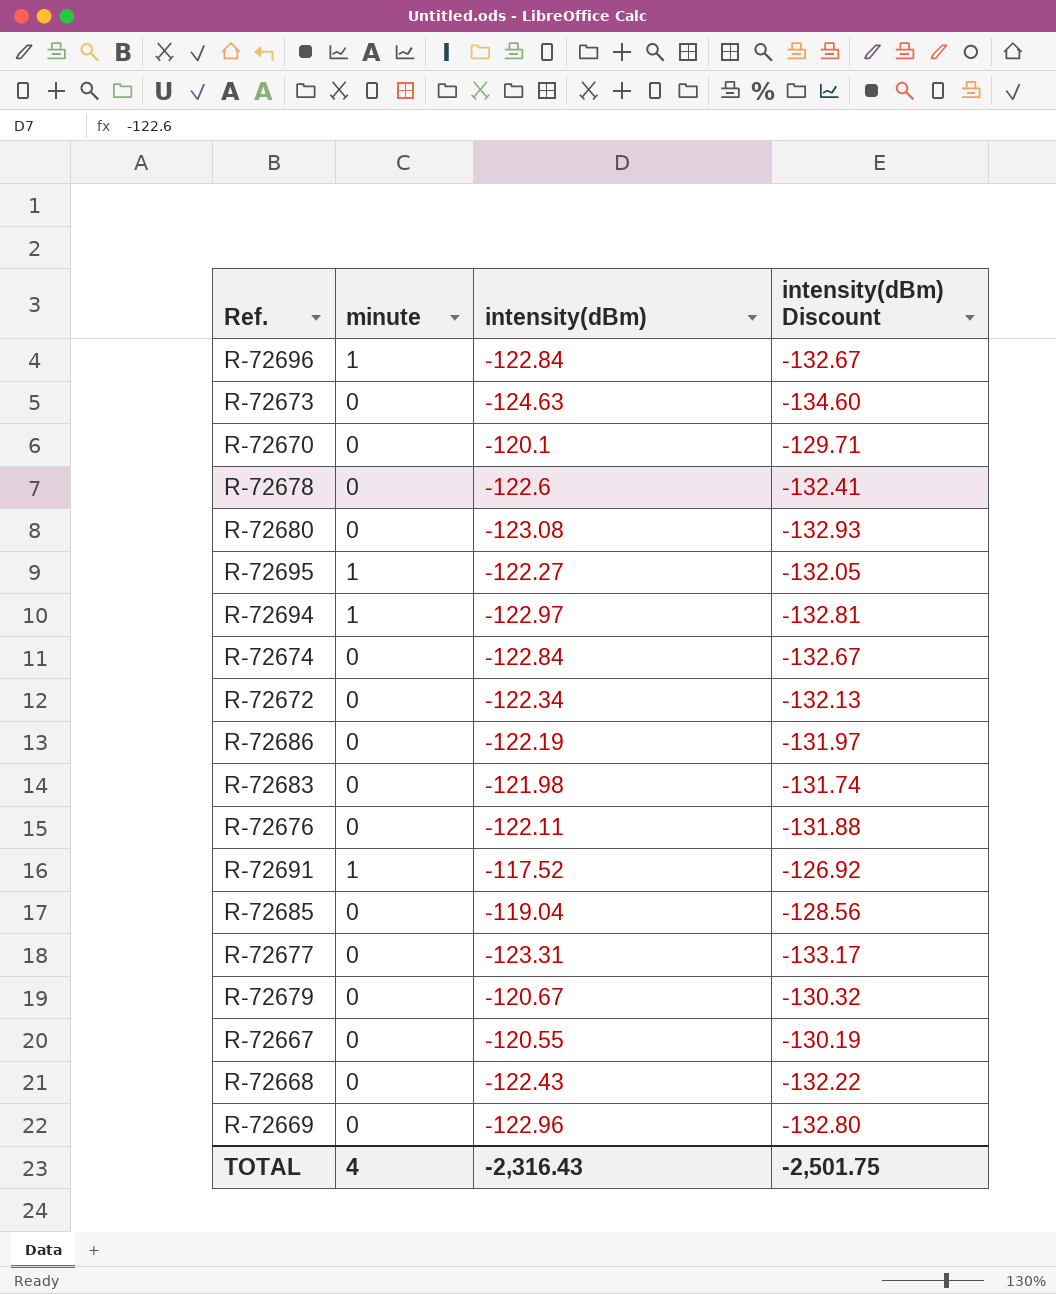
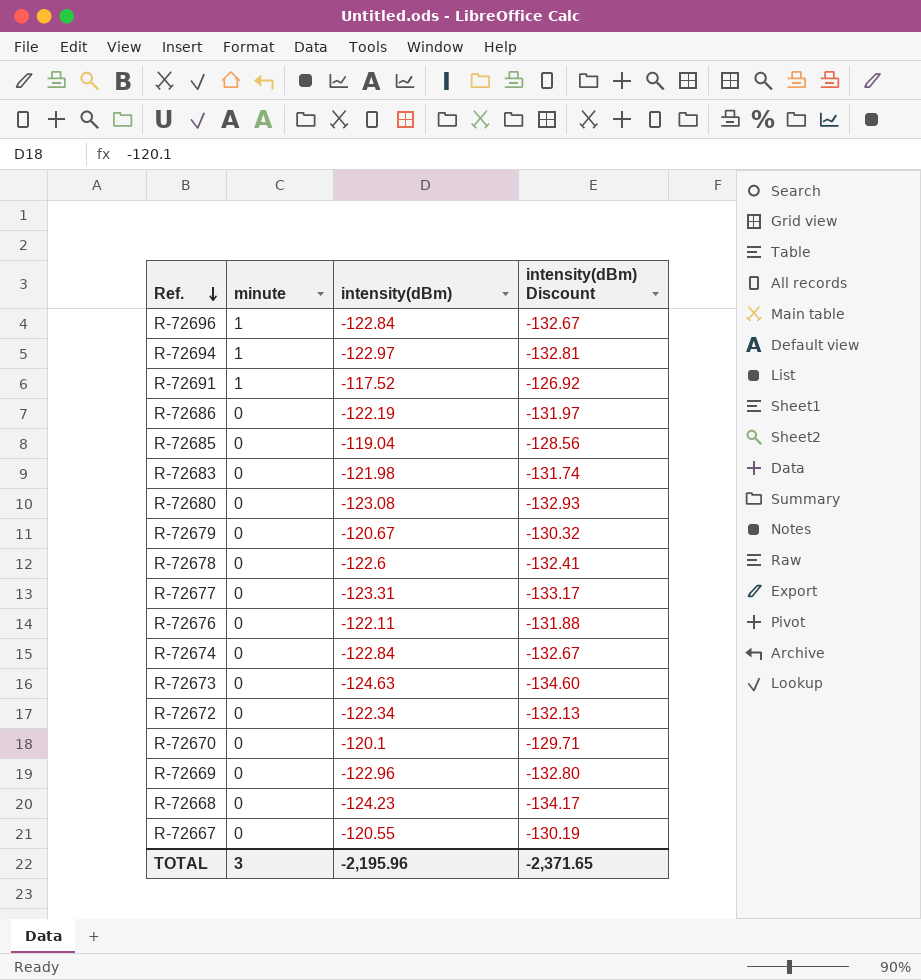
row order: none -> Ref. descending
row R-72695: 1 | -122.27 | -132.05 -> none
R-72668 | intensity(dBm): -122.43 -> -124.23
R-72668 | intensity(dBm) Discount: -132.22 -> -134.17
TOTAL | minute: 4 -> 3
TOTAL | intensity(dBm): -2,316.43 -> -2,195.96
TOTAL | intensity(dBm) Discount: -2,501.75 -> -2,371.65

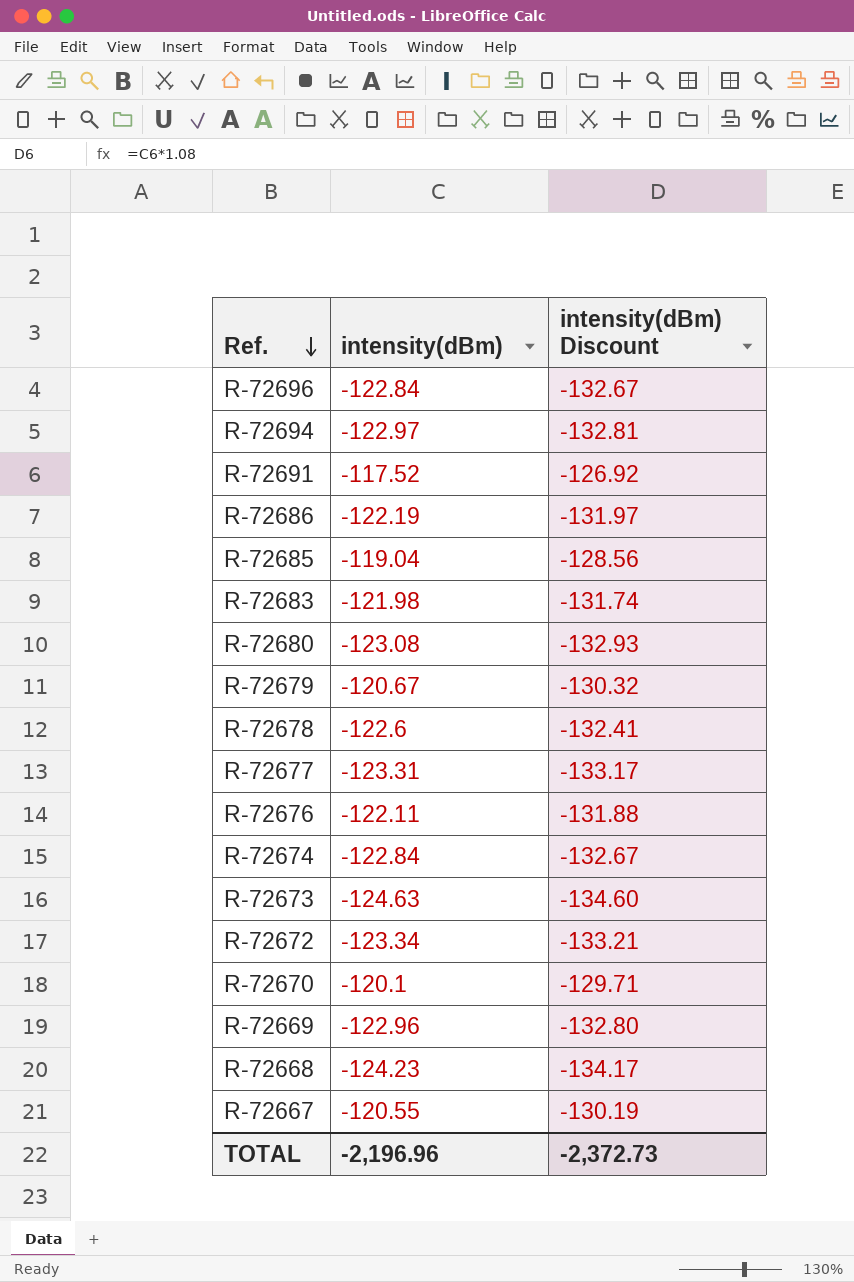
column minute | position: 2 -> none
R-72672 | intensity(dBm): -122.34 -> -123.34
R-72672 | intensity(dBm) Discount: -132.13 -> -133.21
TOTAL | intensity(dBm): -2,195.96 -> -2,196.96
TOTAL | intensity(dBm) Discount: -2,371.65 -> -2,372.73

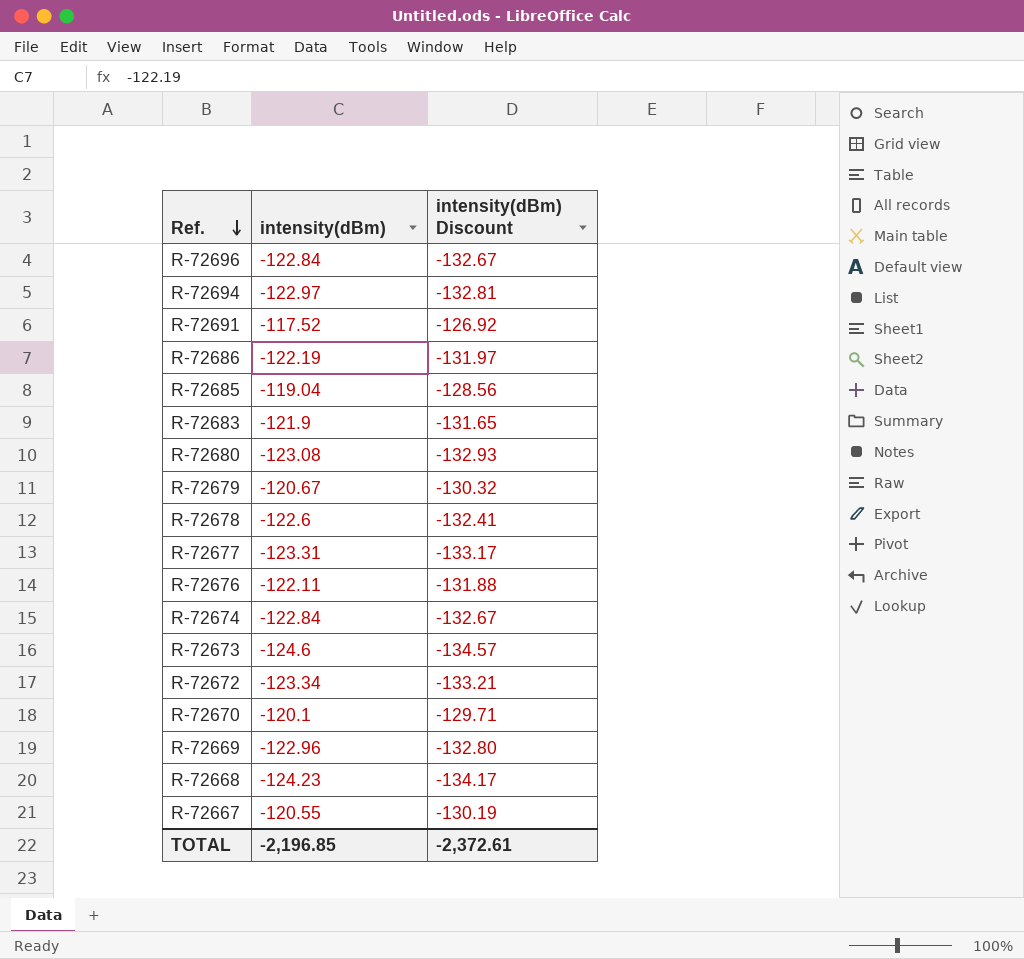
R-72683 | intensity(dBm): -121.98 -> -121.9
R-72683 | intensity(dBm) Discount: -131.74 -> -131.65
R-72673 | intensity(dBm): -124.63 -> -124.6
R-72673 | intensity(dBm) Discount: -134.60 -> -134.57
TOTAL | intensity(dBm): -2,196.96 -> -2,196.85
TOTAL | intensity(dBm) Discount: -2,372.73 -> -2,372.61

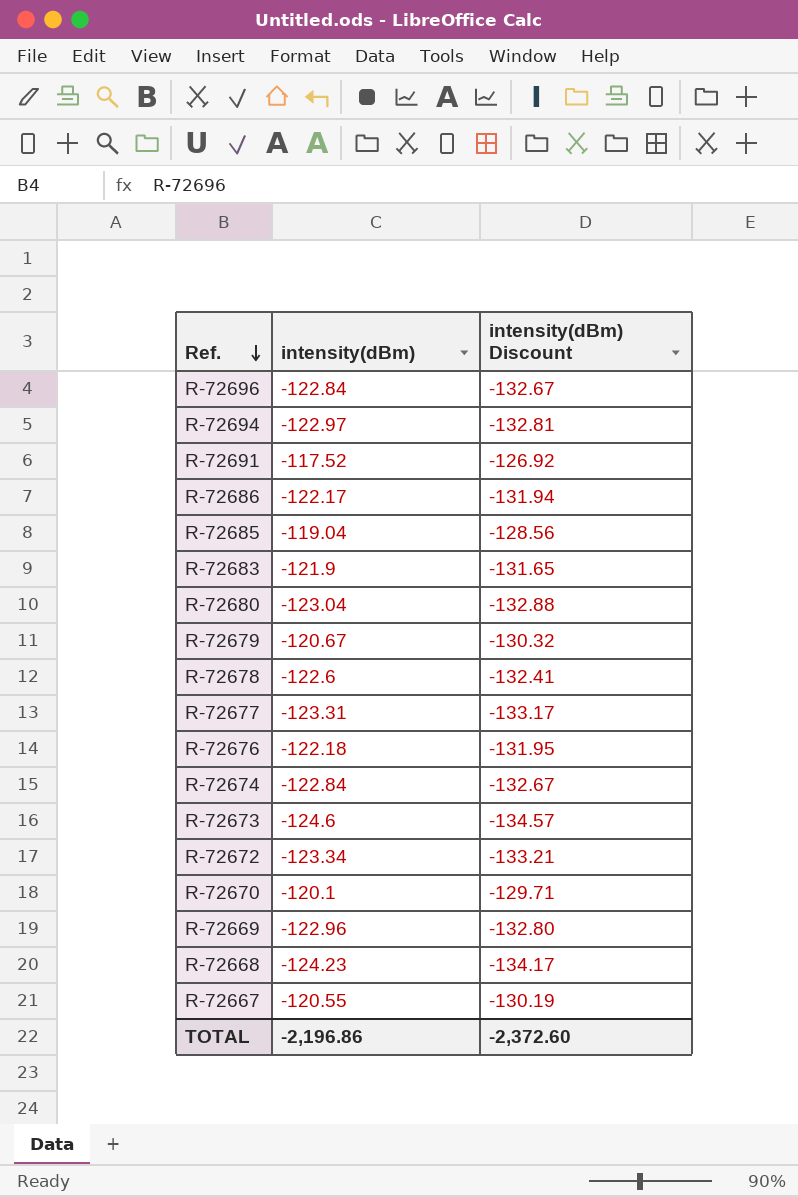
R-72686 | intensity(dBm): -122.19 -> -122.17
R-72686 | intensity(dBm) Discount: -131.97 -> -131.94
R-72680 | intensity(dBm): -123.08 -> -123.04
R-72680 | intensity(dBm) Discount: -132.93 -> -132.88
R-72676 | intensity(dBm): -122.11 -> -122.18
R-72676 | intensity(dBm) Discount: -131.88 -> -131.95
TOTAL | intensity(dBm): -2,196.85 -> -2,196.86
TOTAL | intensity(dBm) Discount: -2,372.61 -> -2,372.60

